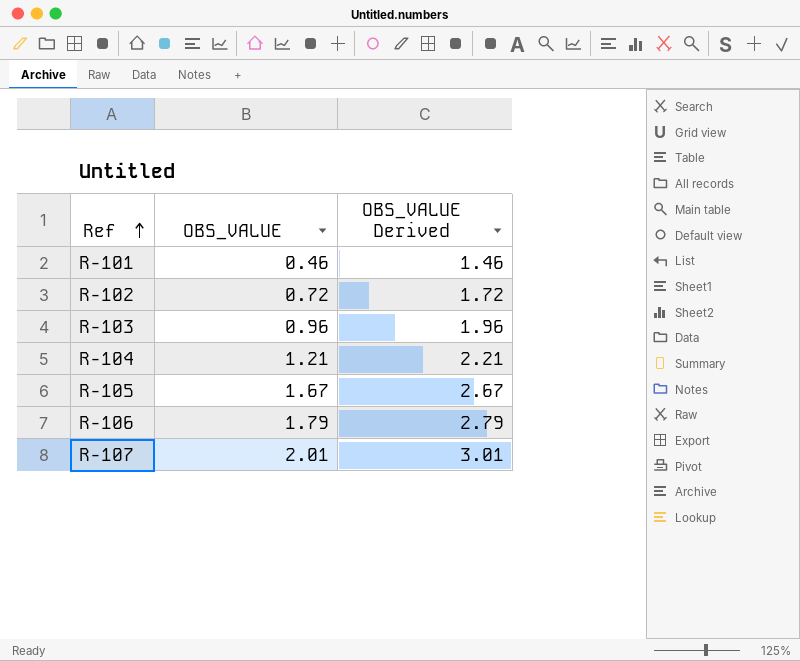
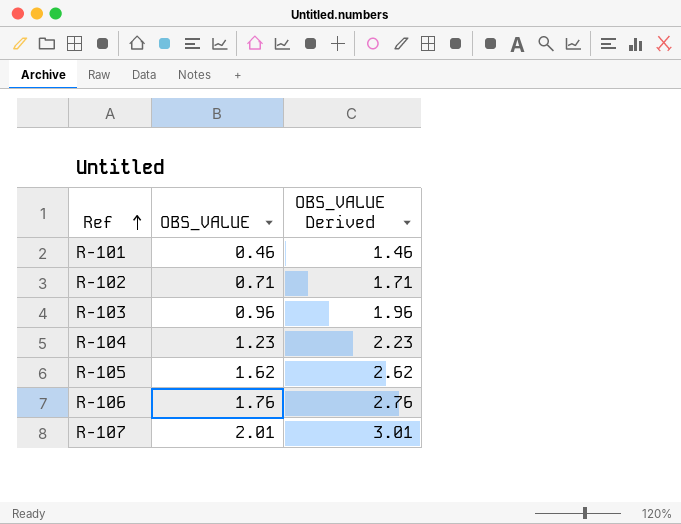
R-102 | OBS_VALUE: 0.72 -> 0.71
R-102 | OBS_VALUE Derived: 1.72 -> 1.71
R-104 | OBS_VALUE: 1.21 -> 1.23
R-104 | OBS_VALUE Derived: 2.21 -> 2.23
R-105 | OBS_VALUE: 1.67 -> 1.62
R-105 | OBS_VALUE Derived: 2.67 -> 2.62
R-106 | OBS_VALUE: 1.79 -> 1.76
R-106 | OBS_VALUE Derived: 2.79 -> 2.76

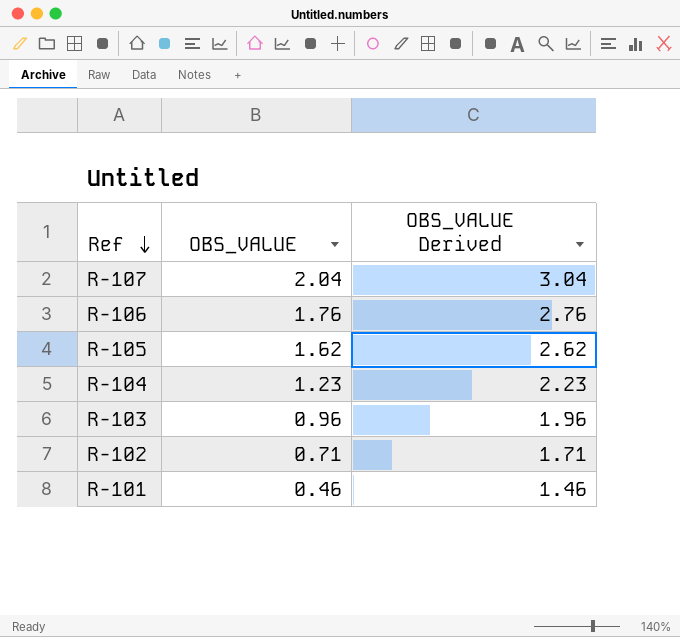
row order: Ref ascending -> Ref descending
R-107 | OBS_VALUE: 2.01 -> 2.04
R-107 | OBS_VALUE Derived: 3.01 -> 3.04

